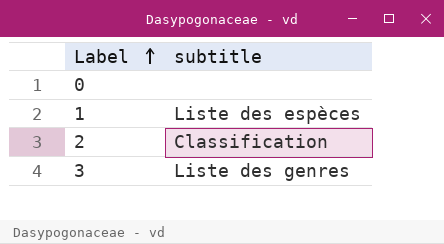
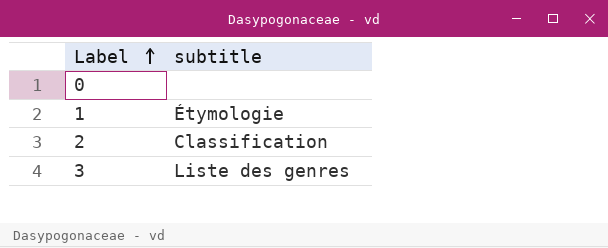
1 | subtitle: Liste des espèces -> Étymologie

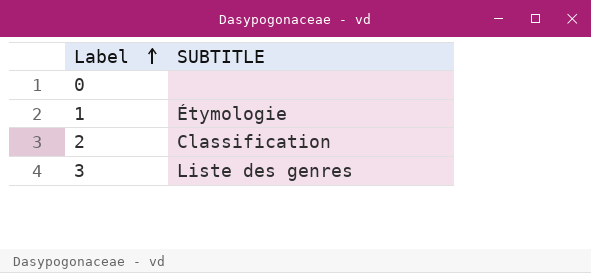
column name: subtitle -> SUBTITLE

